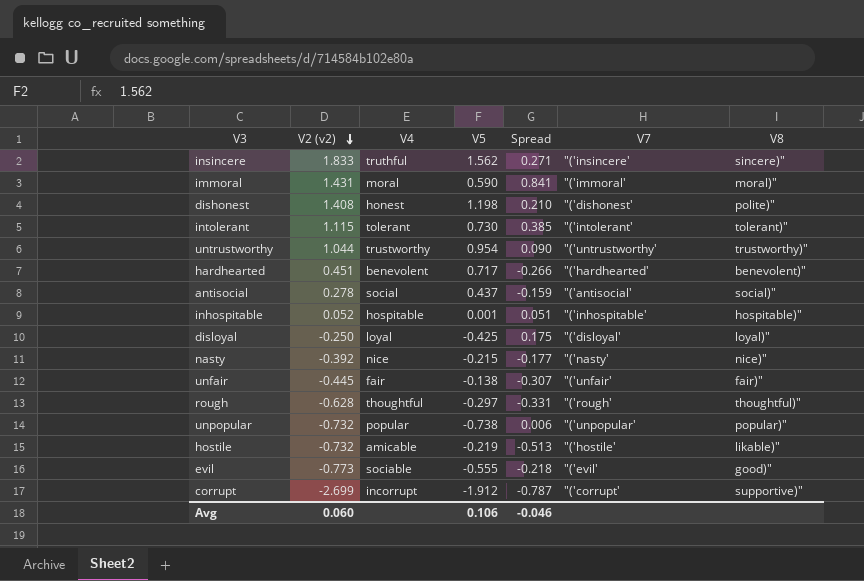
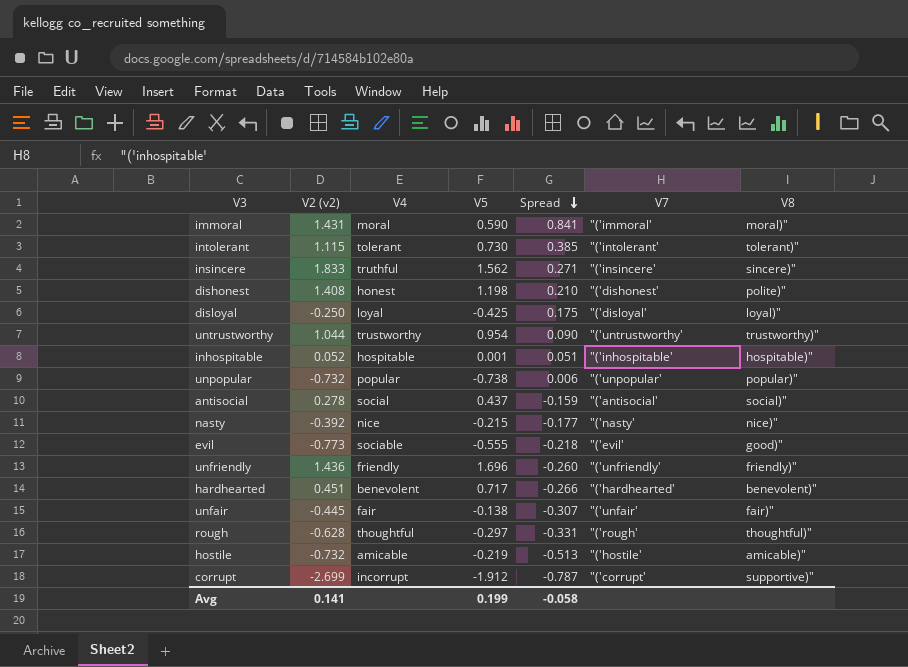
row order: V2 (v2) descending -> Spread descending
row unfriendly: none -> 1.436 | friendly | 1.696 | -0.260 | "('unfriendly' | friendly)"
hostile | V8: likable)" -> amicable)"
Avg | V2 (v2): 0.060 -> 0.141
Avg | V5: 0.106 -> 0.199
Avg | Spread: -0.046 -> -0.058

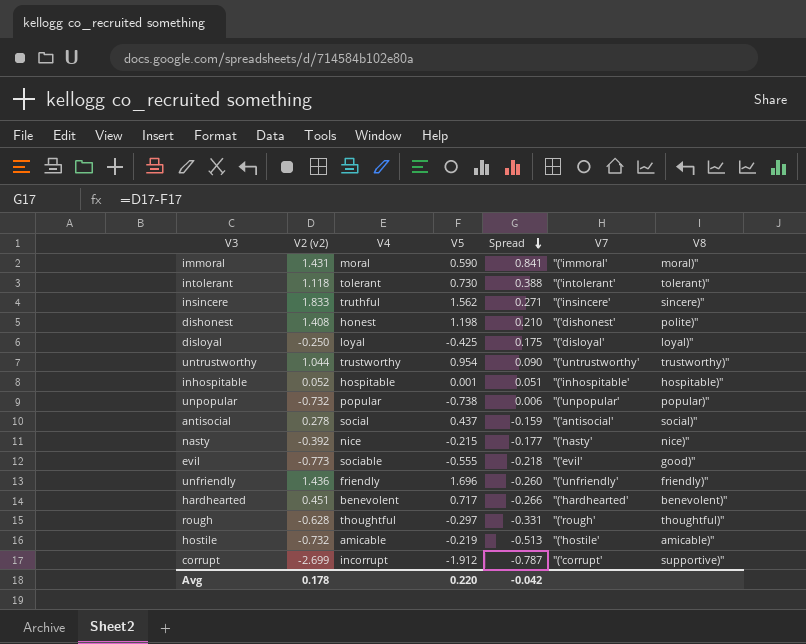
row unfair: -0.445 | fair | -0.138 | -0.307 | "('unfair' | fair)" -> none
intolerant | V2 (v2): 1.115 -> 1.118
intolerant | Spread: 0.385 -> 0.388
Avg | V2 (v2): 0.141 -> 0.178
Avg | V5: 0.199 -> 0.220
Avg | Spread: -0.058 -> -0.042

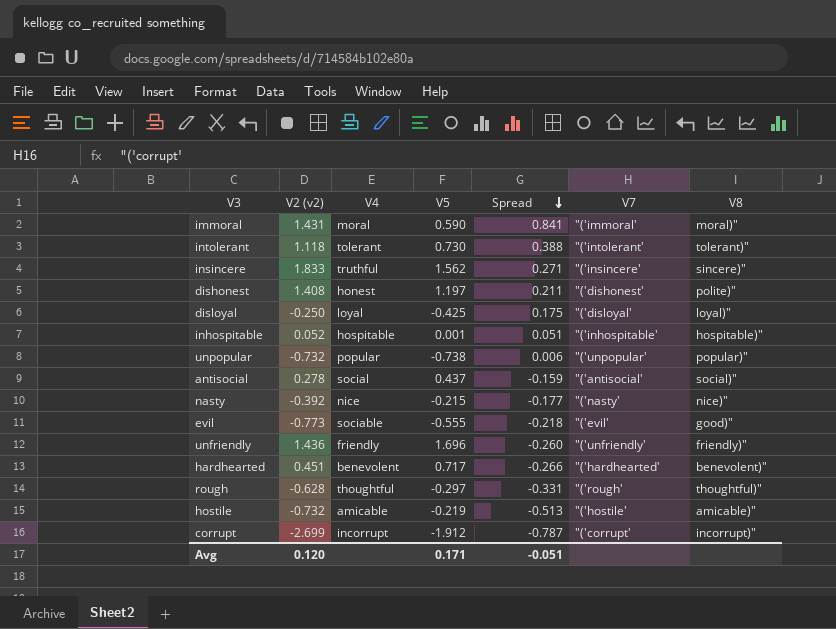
row untrustworthy: 1.044 | trustworthy | 0.954 | 0.090 | "('untrustworthy' | trustworthy)" -> none
dishonest | V5: 1.198 -> 1.197
dishonest | Spread: 0.210 -> 0.211
corrupt | V8: supportive)" -> incorrupt)"
Avg | V2 (v2): 0.178 -> 0.120
Avg | V5: 0.220 -> 0.171
Avg | Spread: -0.042 -> -0.051

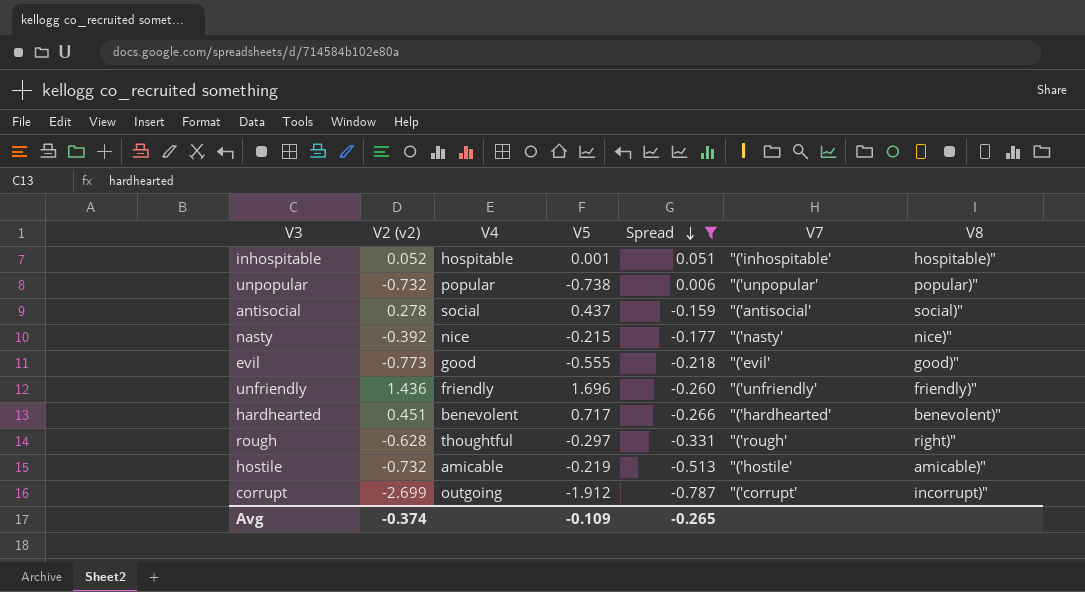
filter: none -> Spread <= 0.051
evil | V4: sociable -> good
rough | V8: thoughtful)" -> right)"
corrupt | V4: incorrupt -> outgoing
Avg | V2 (v2): 0.120 -> -0.374
Avg | V5: 0.171 -> -0.109
Avg | Spread: -0.051 -> -0.265

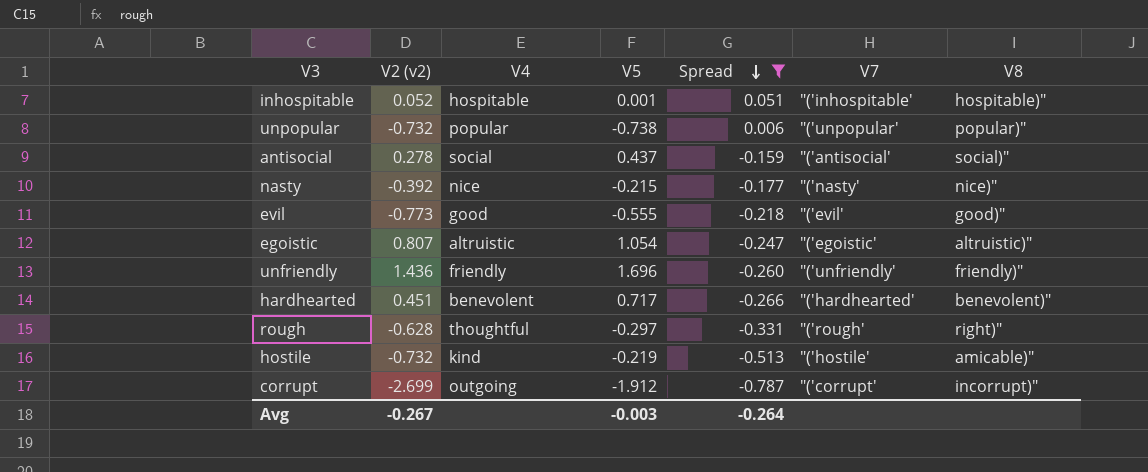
row egoistic: none -> 0.807 | altruistic | 1.054 | -0.247 | "('egoistic' | altruistic)"
hostile | V4: amicable -> kind
Avg | V2 (v2): -0.374 -> -0.267
Avg | V5: -0.109 -> -0.003
Avg | Spread: -0.265 -> -0.264

